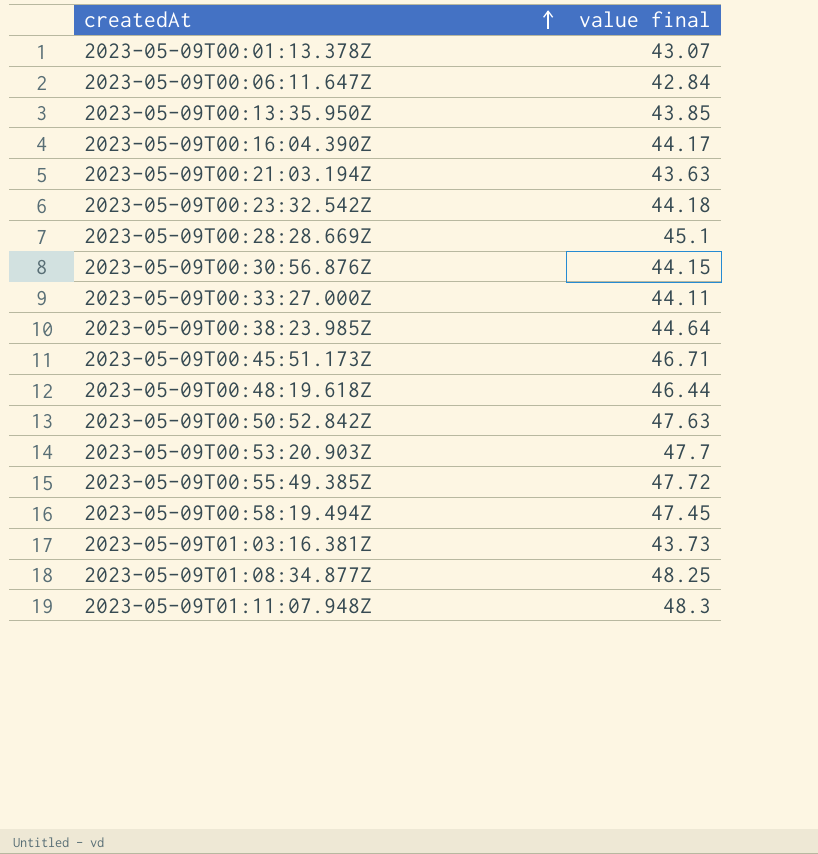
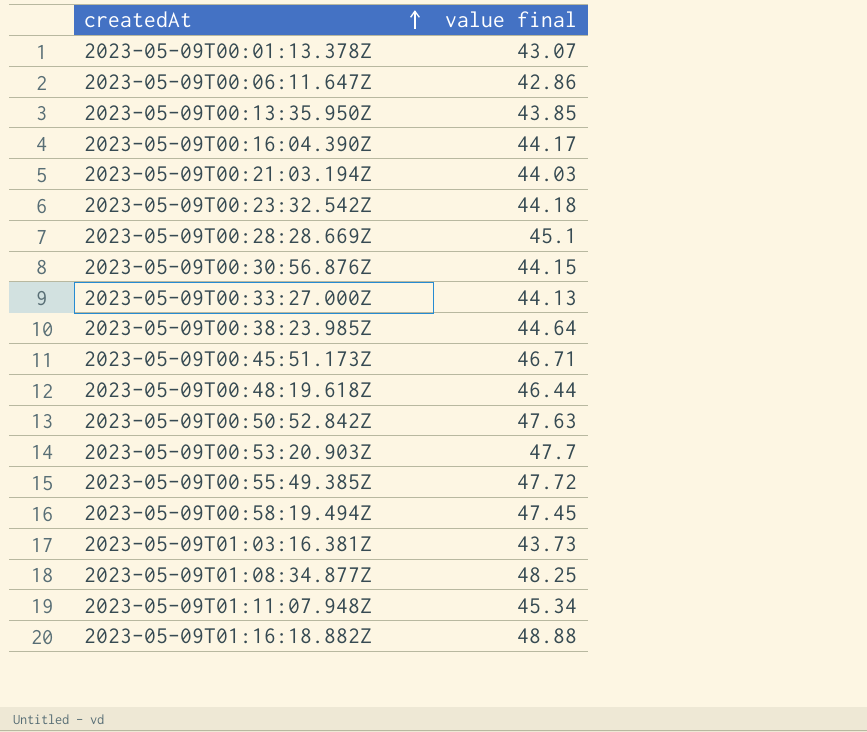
2023-05-09T00:06:11.647Z | value final: 42.84 -> 42.86
2023-05-09T00:21:03.194Z | value final: 43.63 -> 44.03
2023-05-09T00:33:27.000Z | value final: 44.11 -> 44.13
2023-05-09T01:11:07.948Z | value final: 48.3 -> 45.34
row 2023-05-09T01:16:18.882Z: none -> 48.88

